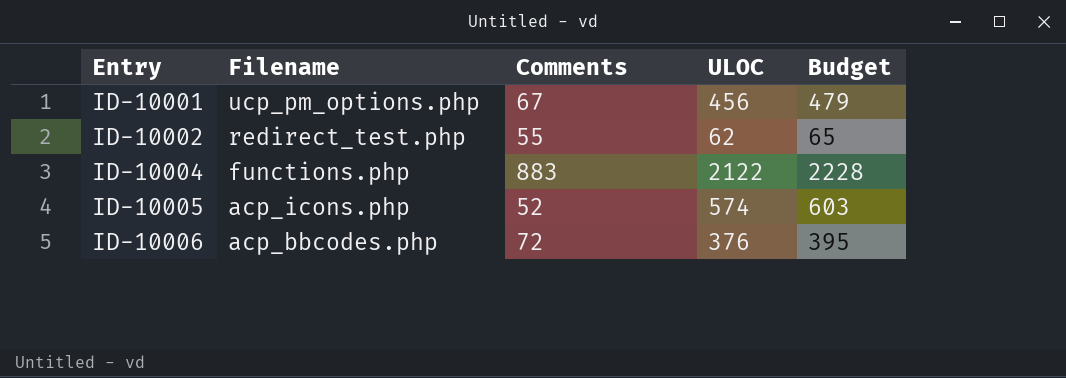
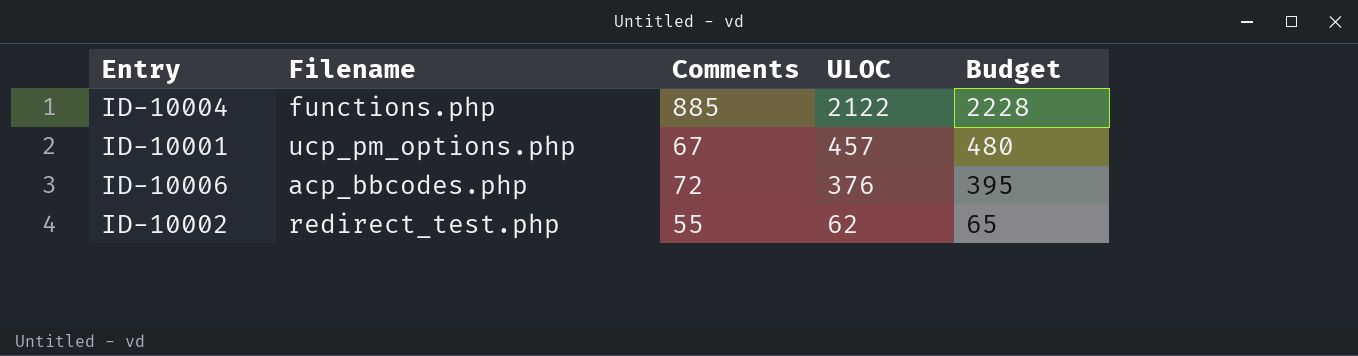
row order: Entry ascending -> ULOC descending
row ID-10005: acp_icons.php | 52 | 574 | 603 -> none
ID-10004 | Comments: 883 -> 885
ID-10001 | ULOC: 456 -> 457
ID-10001 | Budget: 479 -> 480

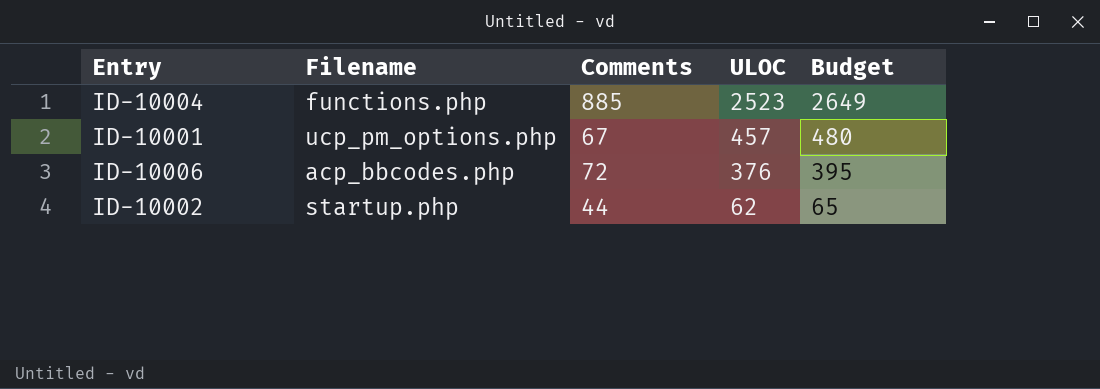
ID-10004 | ULOC: 2122 -> 2523
ID-10004 | Budget: 2228 -> 2649
ID-10002 | Filename: redirect_test.php -> startup.php
ID-10002 | Comments: 55 -> 44

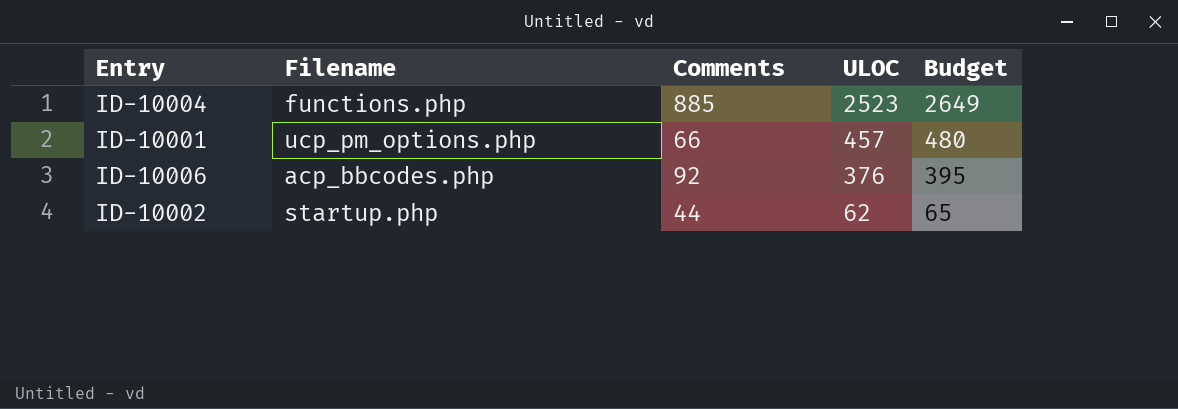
ID-10001 | Comments: 67 -> 66
ID-10006 | Comments: 72 -> 92

